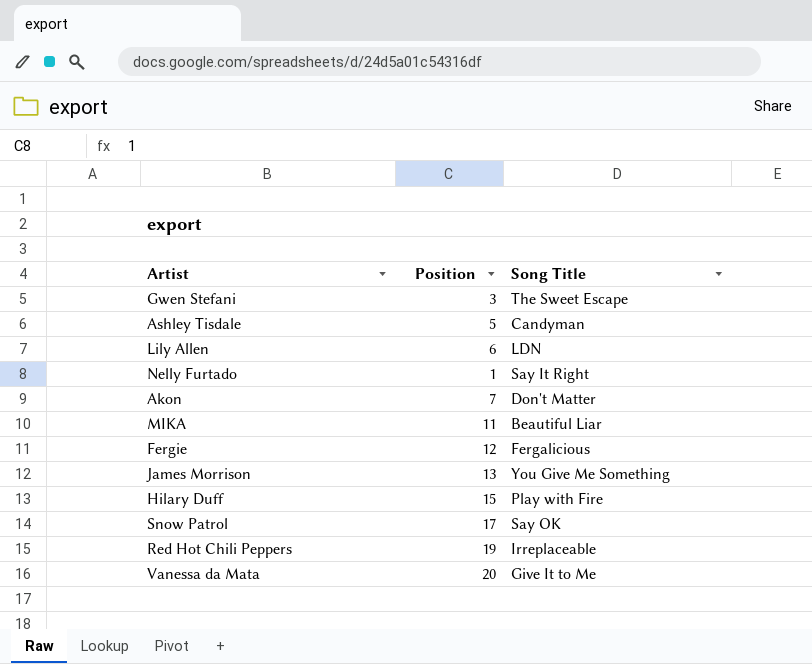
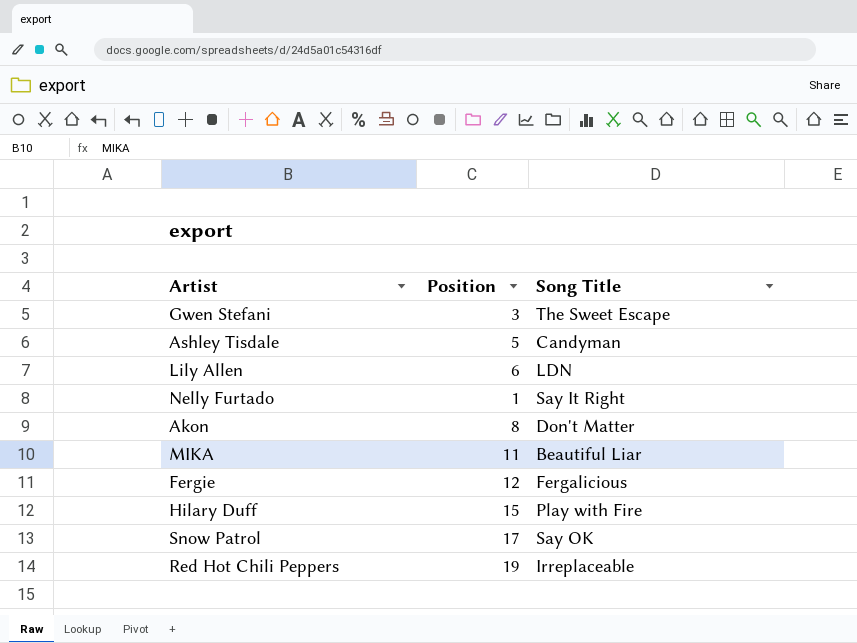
row James Morrison: 13 | You Give Me Something -> none
row Vanessa da Mata: 20 | Give It to Me -> none
Akon | Position: 7 -> 8

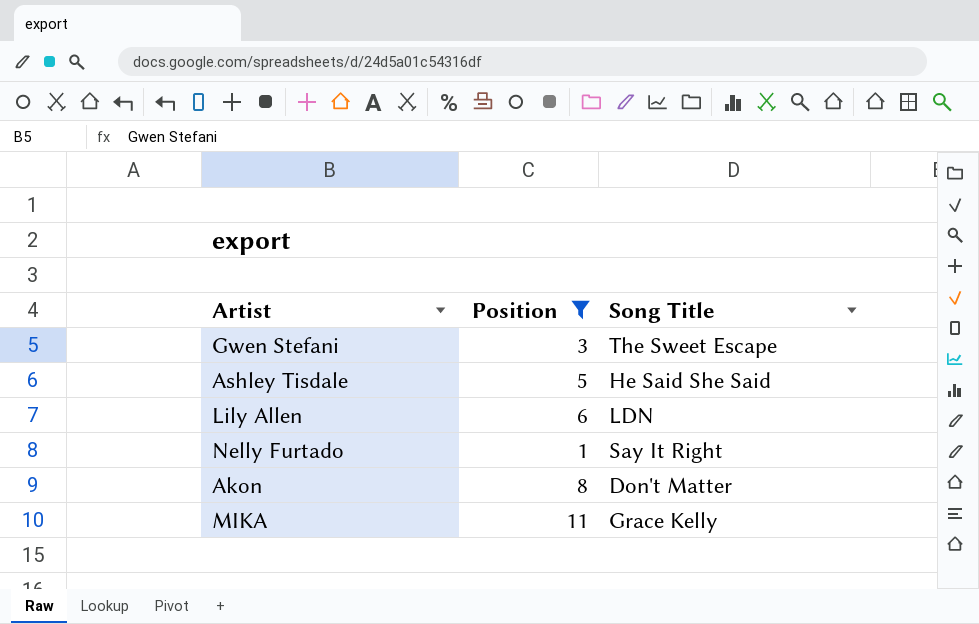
filter: none -> Position <= 11
Ashley Tisdale | Song Title: Candyman -> He Said She Said
MIKA | Song Title: Beautiful Liar -> Grace Kelly

